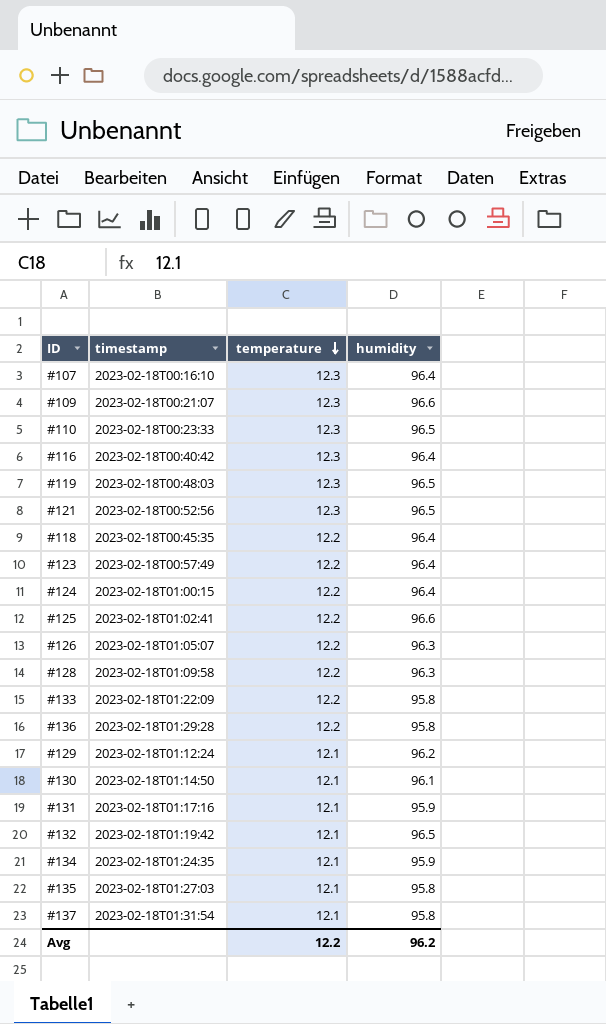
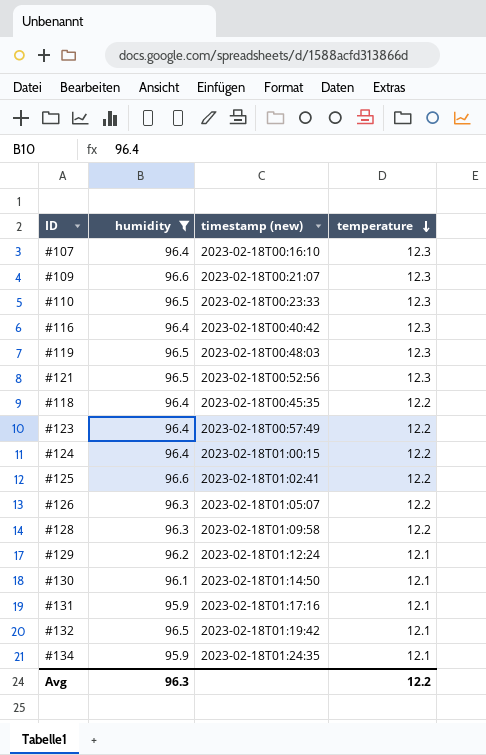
filter: none -> humidity != 95.8
column humidity | position: 4 -> 2
column name: timestamp -> timestamp (new)
Avg | humidity: 96.2 -> 96.3

